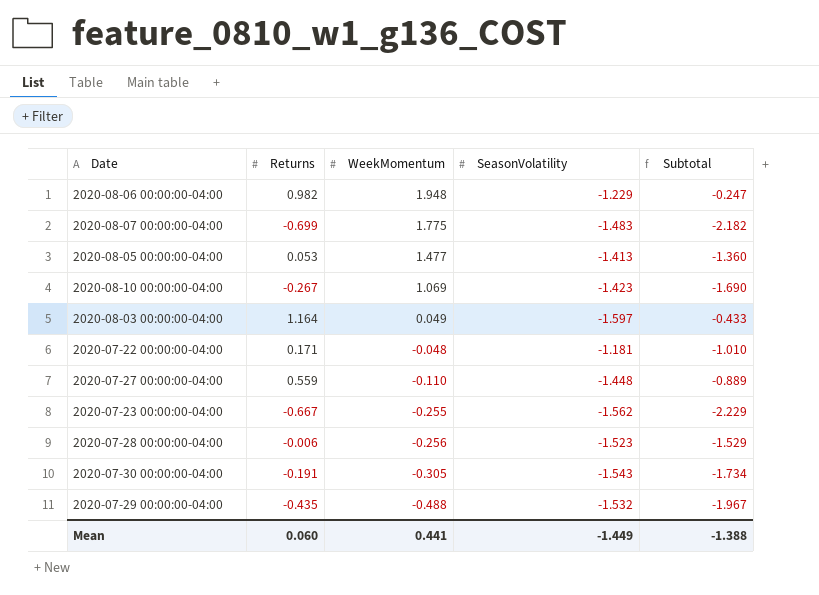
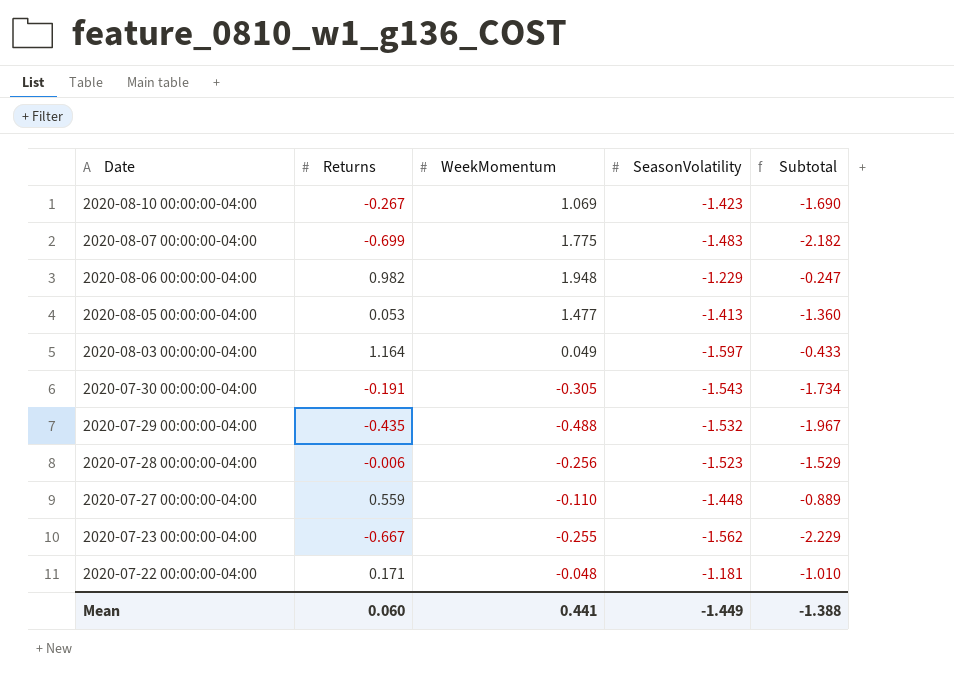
row order: WeekMomentum descending -> Date descending

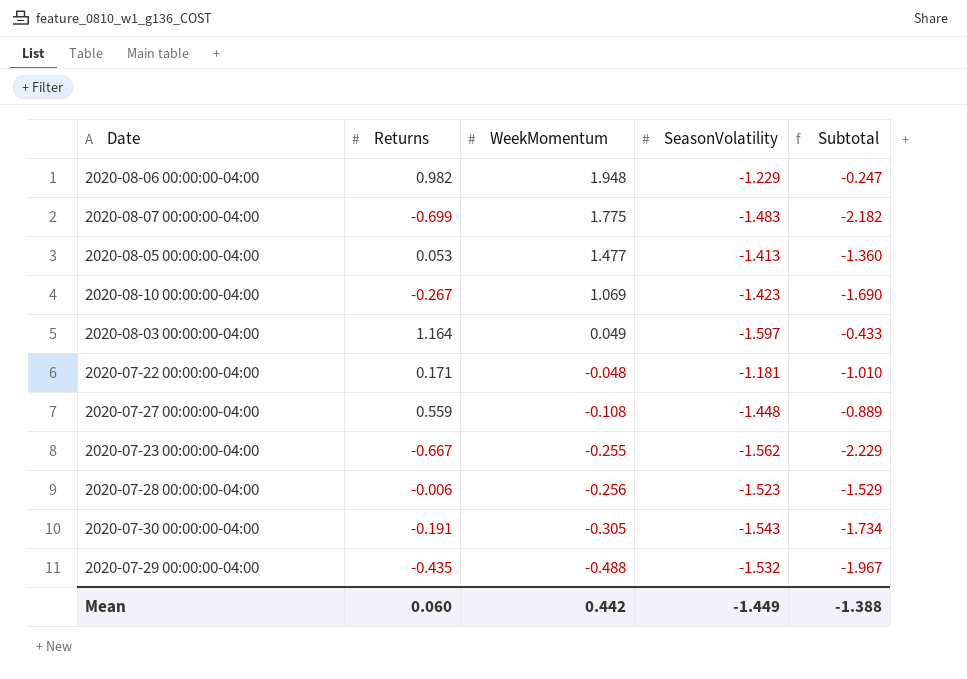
row order: Date descending -> WeekMomentum descending
2020-07-27 00:00:00-04:00 | WeekMomentum: -0.110 -> -0.108
Mean | WeekMomentum: 0.441 -> 0.442

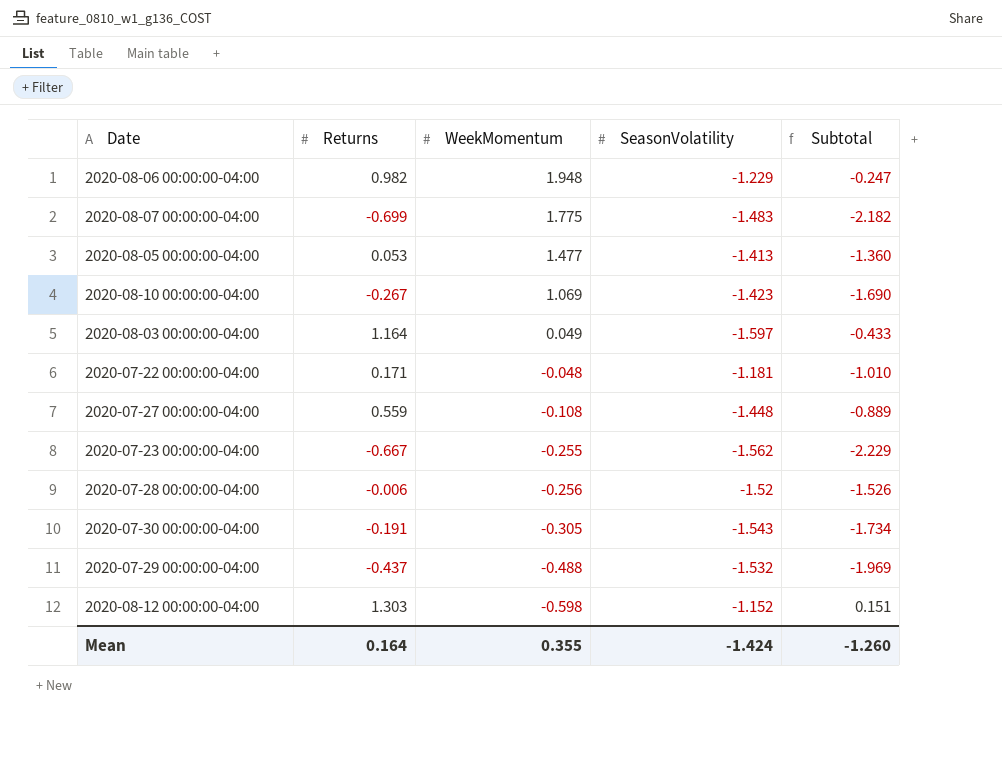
2020-07-28 00:00:00-04:00 | SeasonVolatility: -1.523 -> -1.52
2020-07-28 00:00:00-04:00 | Subtotal: -1.529 -> -1.526
2020-07-29 00:00:00-04:00 | Returns: -0.435 -> -0.437
2020-07-29 00:00:00-04:00 | Subtotal: -1.967 -> -1.969
row 2020-08-12 00:00:00-04:00: none -> 1.303 | -0.598 | -1.152 | 0.151
Mean | Returns: 0.060 -> 0.164
Mean | WeekMomentum: 0.442 -> 0.355
Mean | SeasonVolatility: -1.449 -> -1.424
Mean | Subtotal: -1.388 -> -1.260

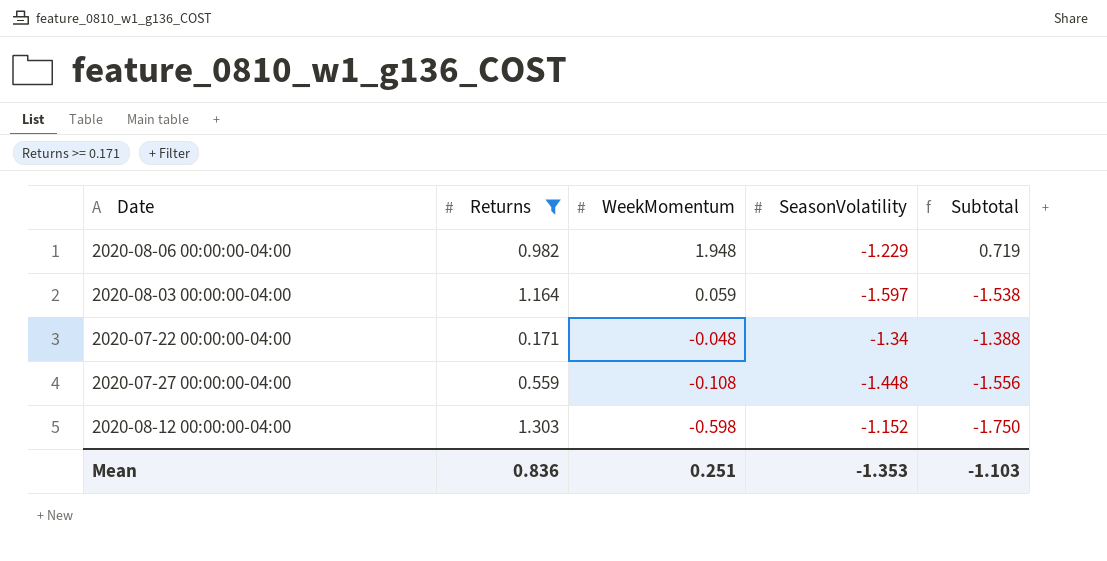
filter: none -> Returns >= 0.171
column Subtotal | formula: [Returns] + [SeasonVolatility] -> [WeekMomentum] + [SeasonVolatility]
2020-08-03 00:00:00-04:00 | WeekMomentum: 0.049 -> 0.059
2020-07-22 00:00:00-04:00 | SeasonVolatility: -1.181 -> -1.34
Mean | Returns: 0.164 -> 0.836
Mean | WeekMomentum: 0.355 -> 0.251
Mean | SeasonVolatility: -1.424 -> -1.353
Mean | Subtotal: -1.260 -> -1.103

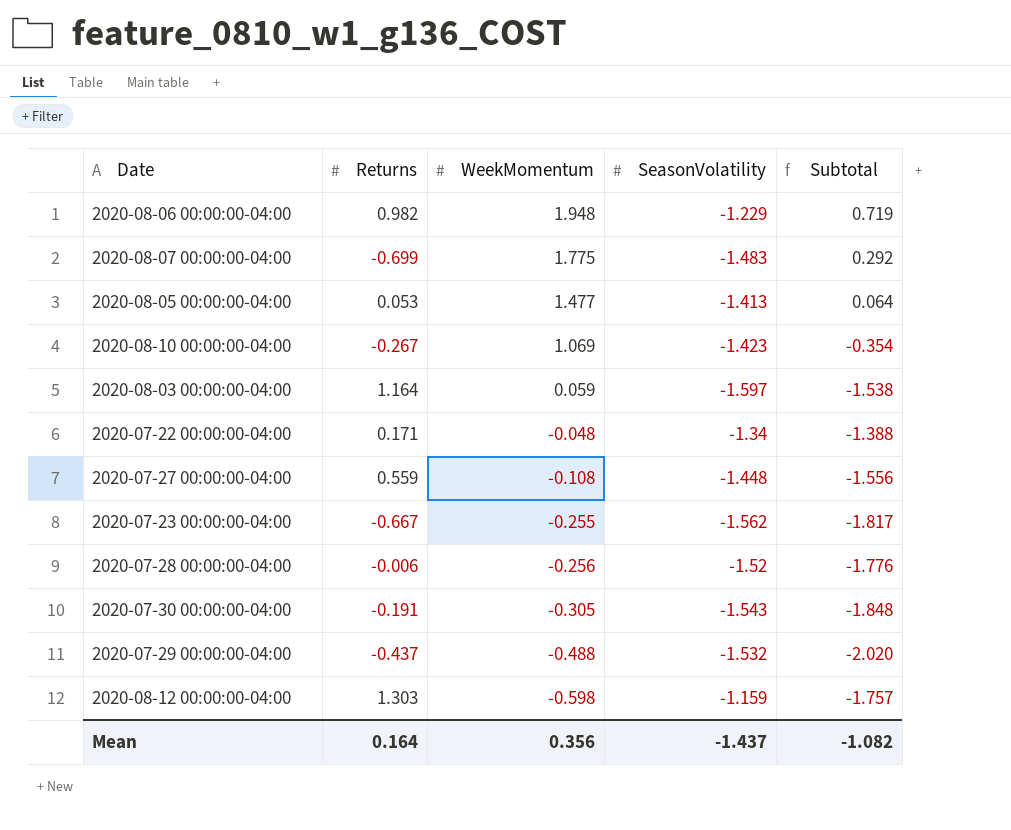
filter: Returns >= 0.171 -> none
2020-08-12 00:00:00-04:00 | SeasonVolatility: -1.152 -> -1.159
2020-08-12 00:00:00-04:00 | Subtotal: -1.750 -> -1.757
Mean | Returns: 0.836 -> 0.164
Mean | WeekMomentum: 0.251 -> 0.356
Mean | SeasonVolatility: -1.353 -> -1.437
Mean | Subtotal: -1.103 -> -1.082

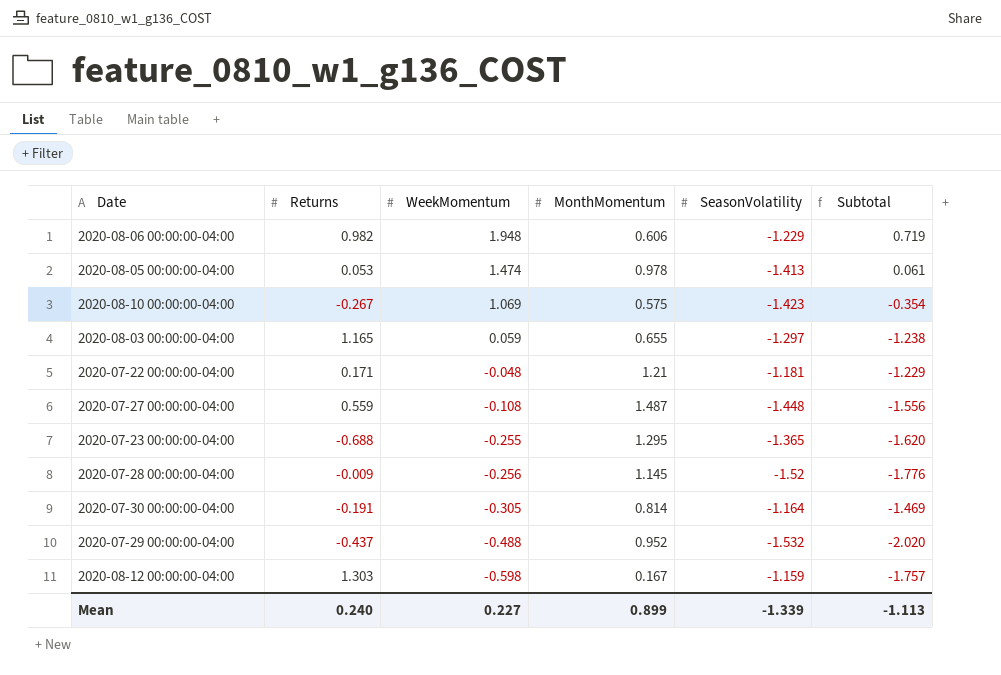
column MonthMomentum | position: none -> 4
row 2020-08-07 00:00:00-04:00: -0.699 | 1.775 | -1.483 | 0.292 -> none
2020-08-05 00:00:00-04:00 | WeekMomentum: 1.477 -> 1.474
2020-08-05 00:00:00-04:00 | Subtotal: 0.064 -> 0.061
2020-08-03 00:00:00-04:00 | Returns: 1.164 -> 1.165
2020-08-03 00:00:00-04:00 | SeasonVolatility: -1.597 -> -1.297
2020-08-03 00:00:00-04:00 | Subtotal: -1.538 -> -1.238
2020-07-22 00:00:00-04:00 | SeasonVolatility: -1.34 -> -1.181
2020-07-22 00:00:00-04:00 | Subtotal: -1.388 -> -1.229
2020-07-23 00:00:00-04:00 | Returns: -0.667 -> -0.688
2020-07-23 00:00:00-04:00 | SeasonVolatility: -1.562 -> -1.365
2020-07-23 00:00:00-04:00 | Subtotal: -1.817 -> -1.620
2020-07-28 00:00:00-04:00 | Returns: -0.006 -> -0.009
2020-07-30 00:00:00-04:00 | SeasonVolatility: -1.543 -> -1.164
2020-07-30 00:00:00-04:00 | Subtotal: -1.848 -> -1.469
Mean | Returns: 0.164 -> 0.240
Mean | WeekMomentum: 0.356 -> 0.227
Mean | SeasonVolatility: -1.437 -> -1.339
Mean | Subtotal: -1.082 -> -1.113

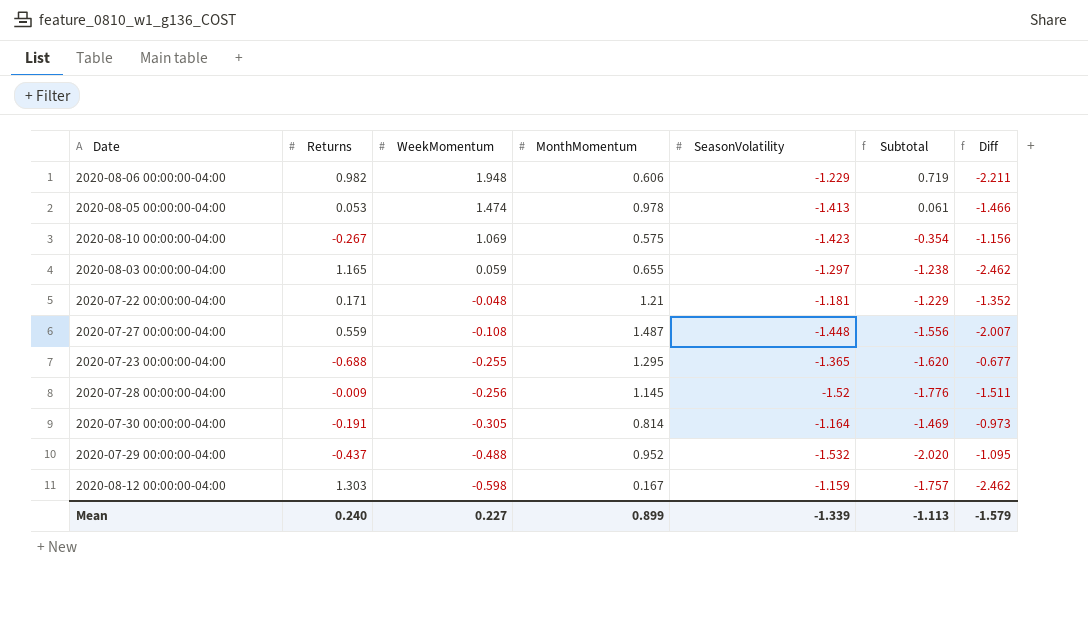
column Diff | formula: none -> [SeasonVolatility] - [Returns]

